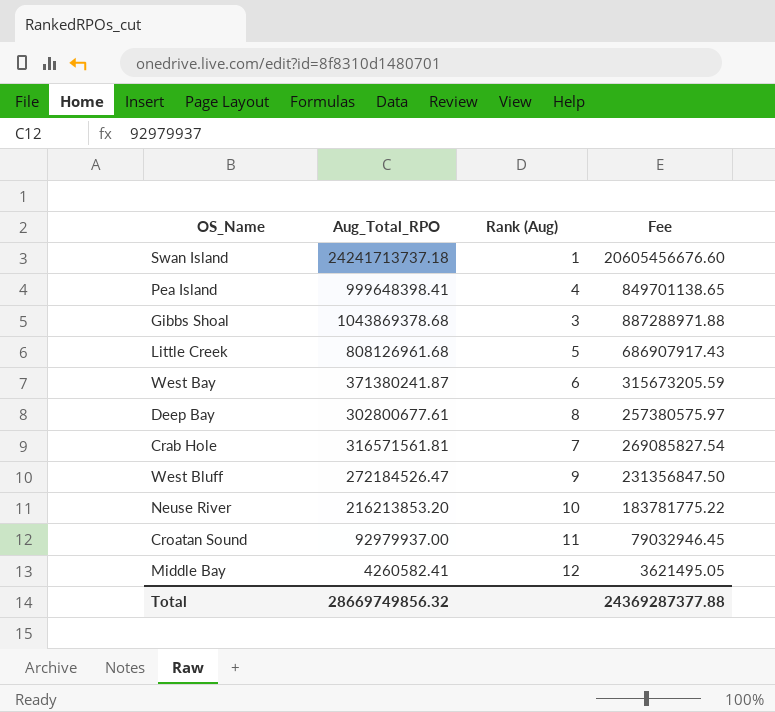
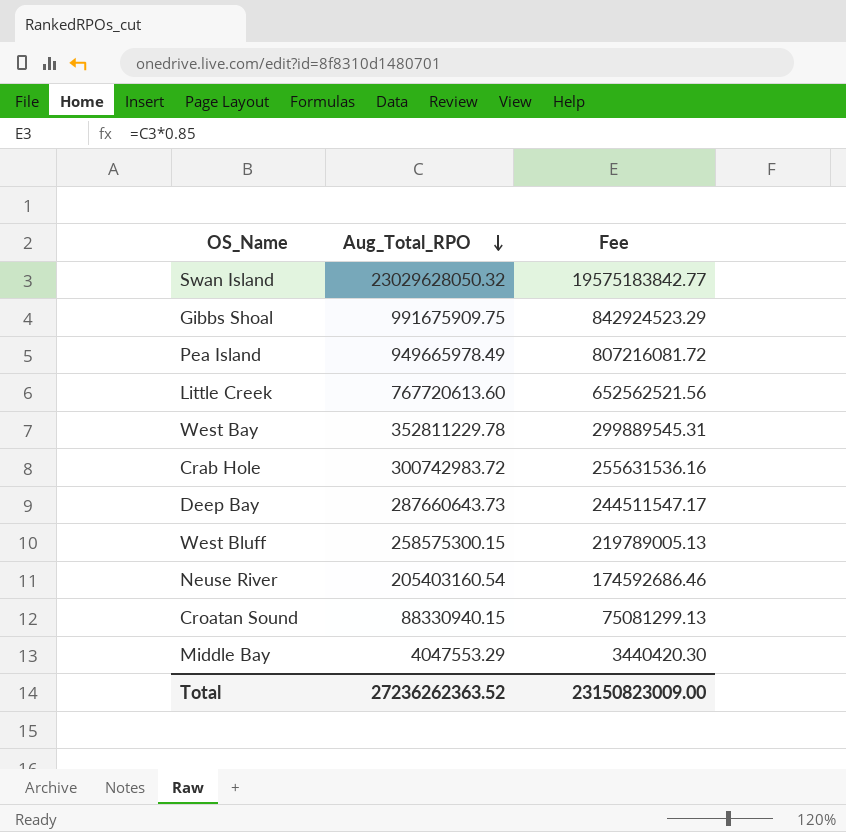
row order: none -> Aug_Total_RPO descending
column Rank (Aug) | position: 3 -> none
Swan Island | Aug_Total_RPO: 24241713737.18 -> 23029628050.32
Swan Island | Fee: 20605456676.60 -> 19575183842.77
Gibbs Shoal | Aug_Total_RPO: 1043869378.68 -> 991675909.75
Gibbs Shoal | Fee: 887288971.88 -> 842924523.29
Pea Island | Aug_Total_RPO: 999648398.41 -> 949665978.49
Pea Island | Fee: 849701138.65 -> 807216081.72
Little Creek | Aug_Total_RPO: 808126961.68 -> 767720613.60
Little Creek | Fee: 686907917.43 -> 652562521.56
West Bay | Aug_Total_RPO: 371380241.87 -> 352811229.78
West Bay | Fee: 315673205.59 -> 299889545.31
Crab Hole | Aug_Total_RPO: 316571561.81 -> 300742983.72
Crab Hole | Fee: 269085827.54 -> 255631536.16
Deep Bay | Aug_Total_RPO: 302800677.61 -> 287660643.73
Deep Bay | Fee: 257380575.97 -> 244511547.17
West Bluff | Aug_Total_RPO: 272184526.47 -> 258575300.15
West Bluff | Fee: 231356847.50 -> 219789005.13
Neuse River | Aug_Total_RPO: 216213853.20 -> 205403160.54
Neuse River | Fee: 183781775.22 -> 174592686.46
Croatan Sound | Aug_Total_RPO: 92979937.00 -> 88330940.15
Croatan Sound | Fee: 79032946.45 -> 75081299.13
Middle Bay | Aug_Total_RPO: 4260582.41 -> 4047553.29
Middle Bay | Fee: 3621495.05 -> 3440420.30
Total | Aug_Total_RPO: 28669749856.32 -> 27236262363.52
Total | Fee: 24369287377.88 -> 23150823009.00

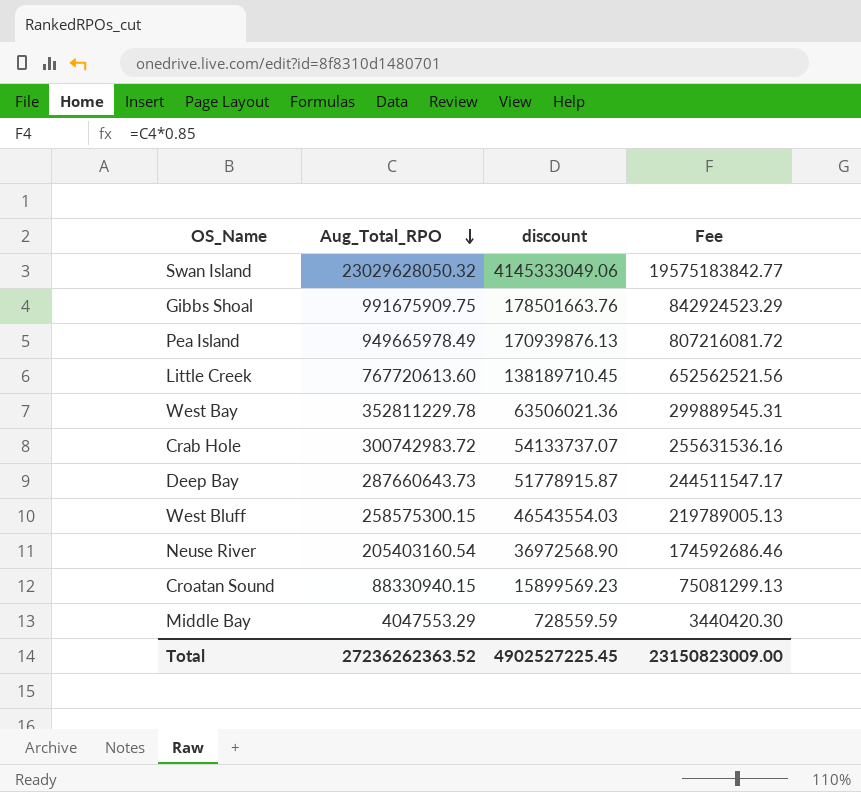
column discount | formula: none -> [Aug_Total_RPO] * 0.18

